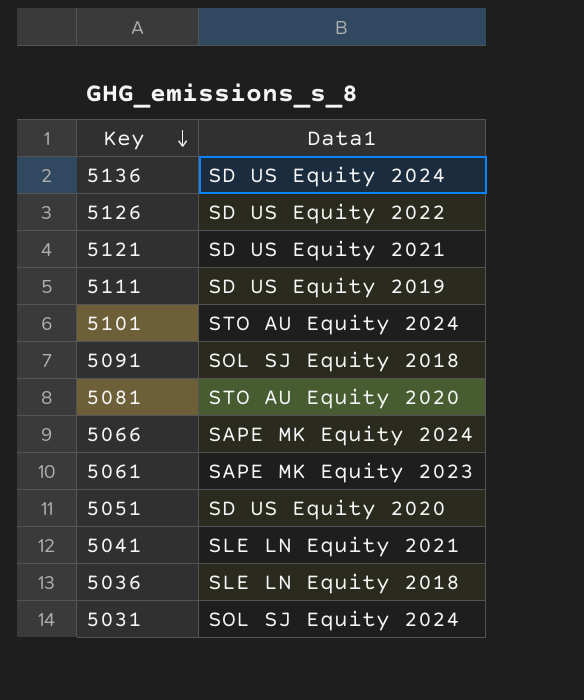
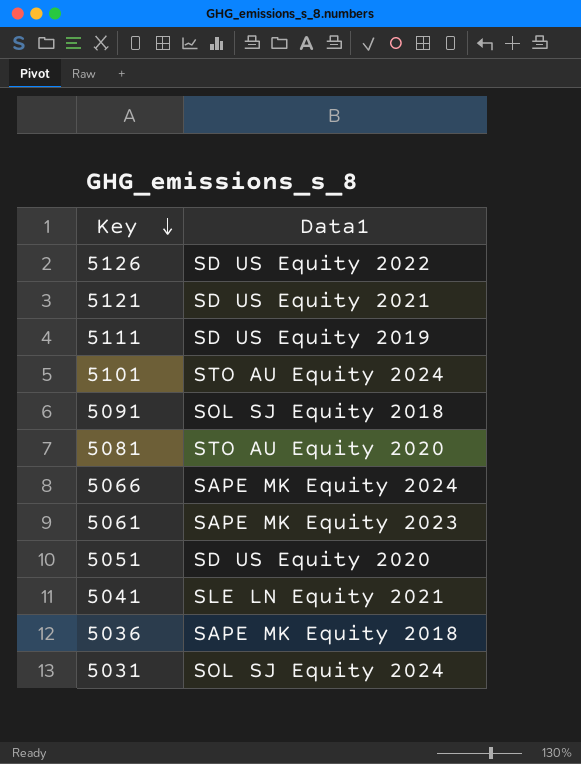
row 5136: SD US Equity 2024 -> none
5036 | Data1: SLE LN Equity 2018 -> SAPE MK Equity 2018

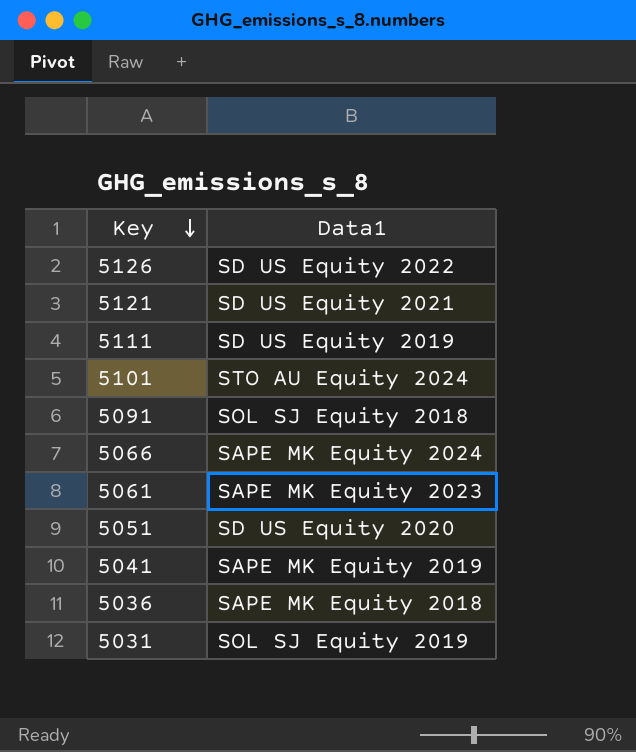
row 5081: STO AU Equity 2020 -> none
5041 | Data1: SLE LN Equity 2021 -> SAPE MK Equity 2019
5031 | Data1: SOL SJ Equity 2024 -> SOL SJ Equity 2019

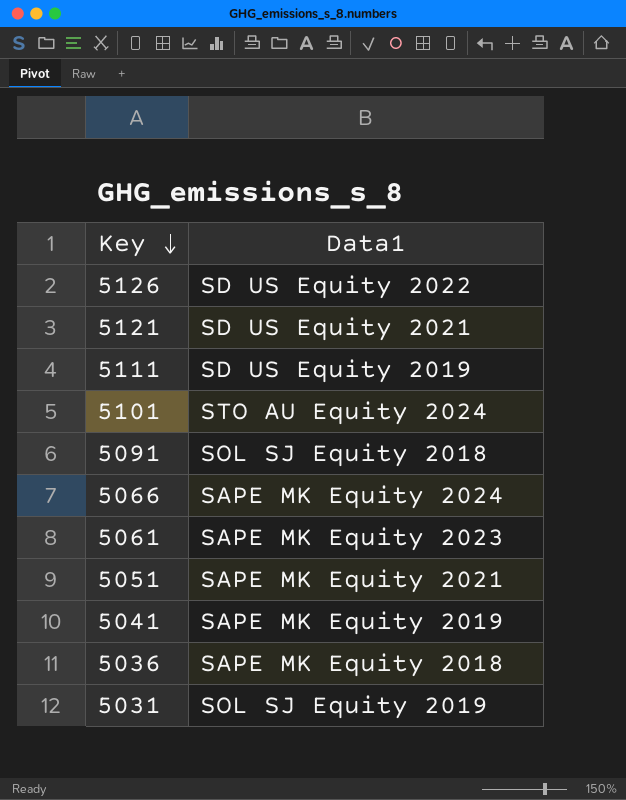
5051 | Data1: SD US Equity 2020 -> SAPE MK Equity 2021

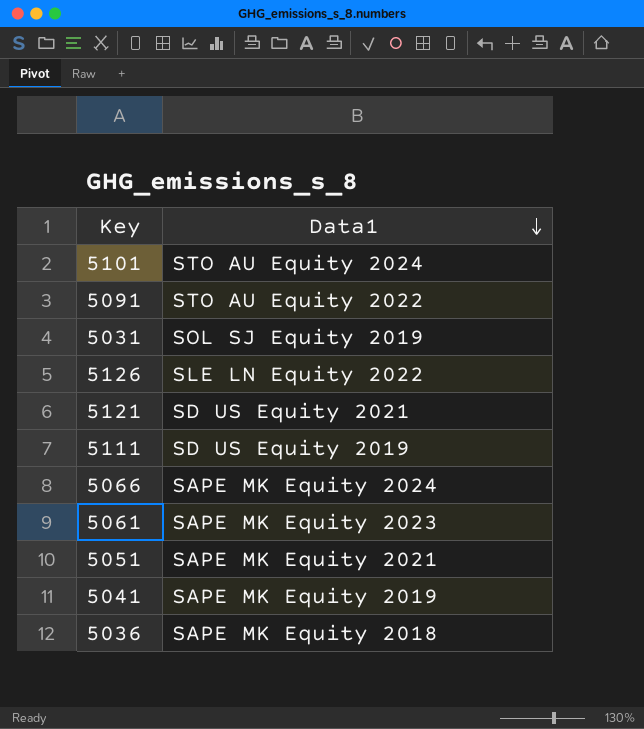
row order: Key descending -> Data1 descending
5091 | Data1: SOL SJ Equity 2018 -> STO AU Equity 2022
5126 | Data1: SD US Equity 2022 -> SLE LN Equity 2022

